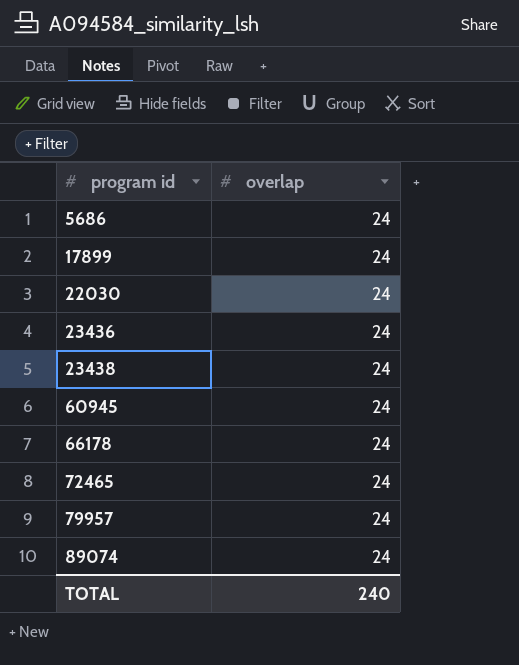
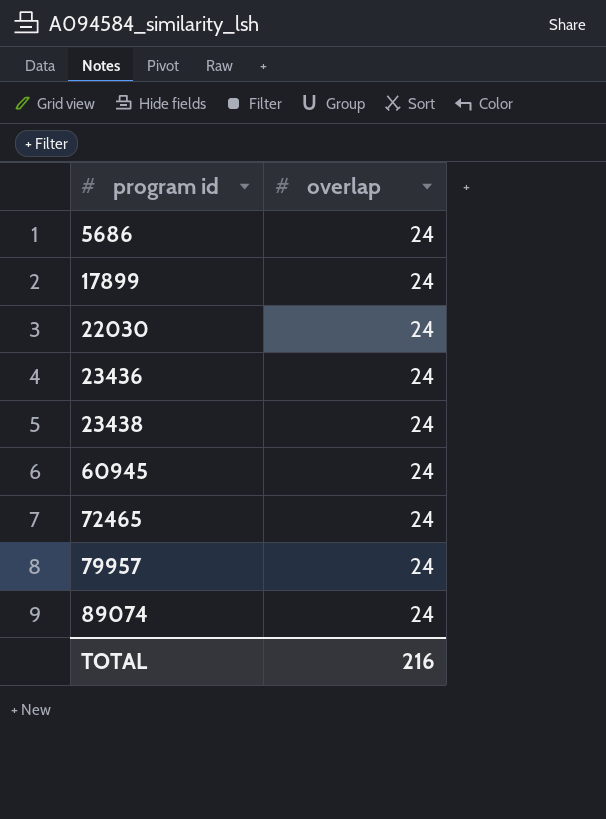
row 66178: 24 -> none
TOTAL | overlap: 240 -> 216

